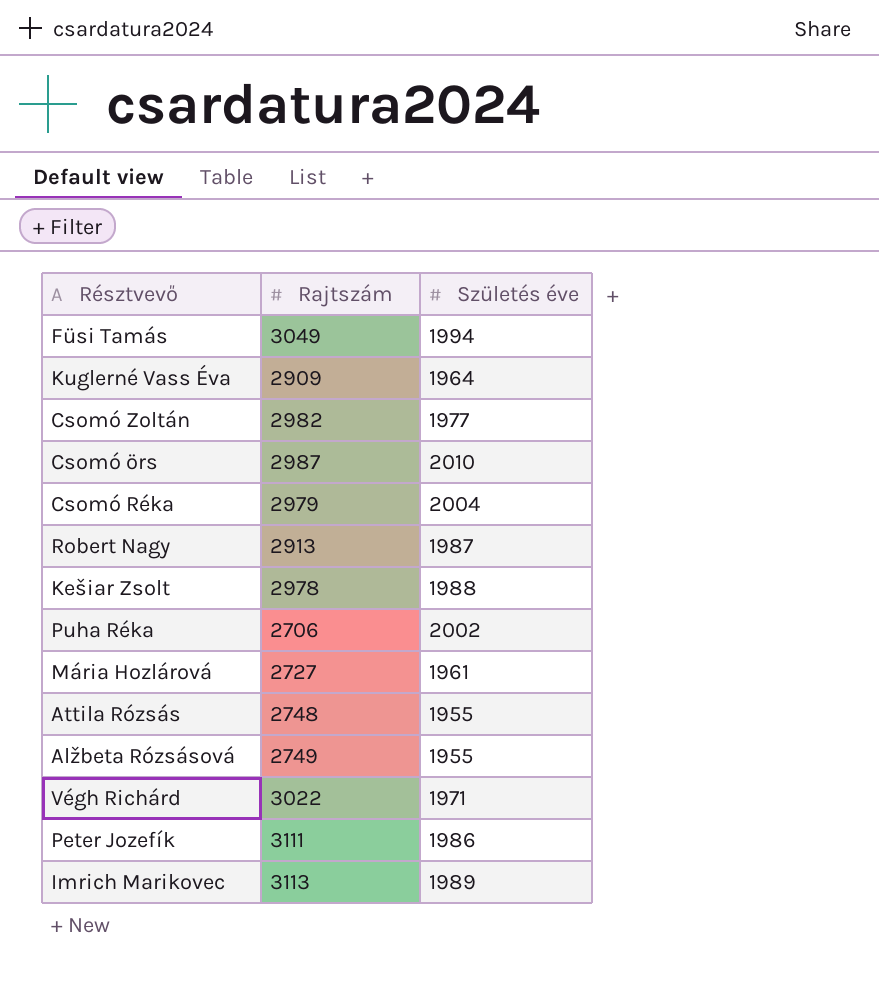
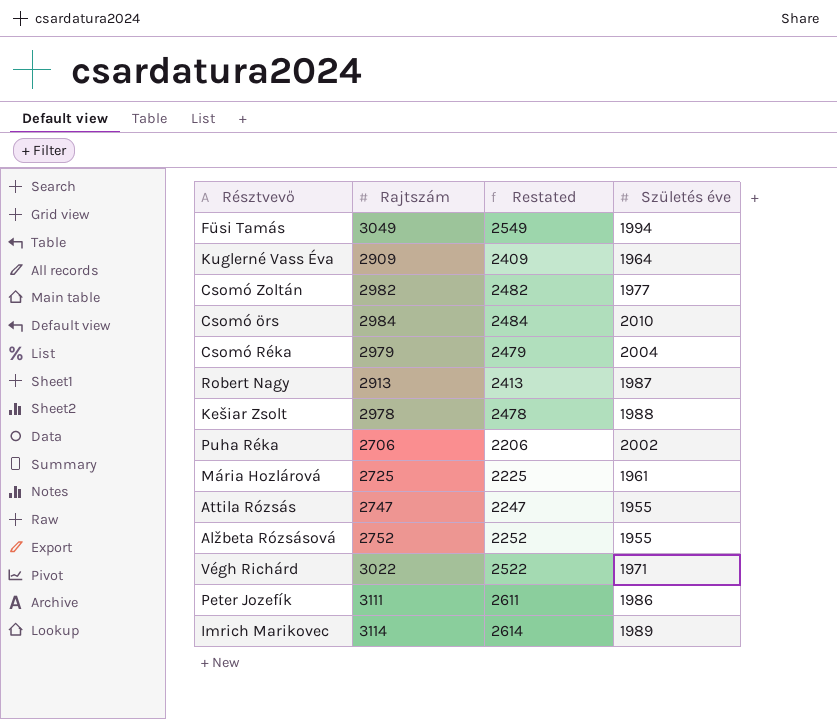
column Restated | formula: none -> [Rajtszám] - 500
Csomó örs | Rajtszám: 2987 -> 2984
Mária Hozlárová | Rajtszám: 2727 -> 2725
Attila Rózsás | Rajtszám: 2748 -> 2747
Alžbeta Rózsásová | Rajtszám: 2749 -> 2752
Imrich Marikovec | Rajtszám: 3113 -> 3114

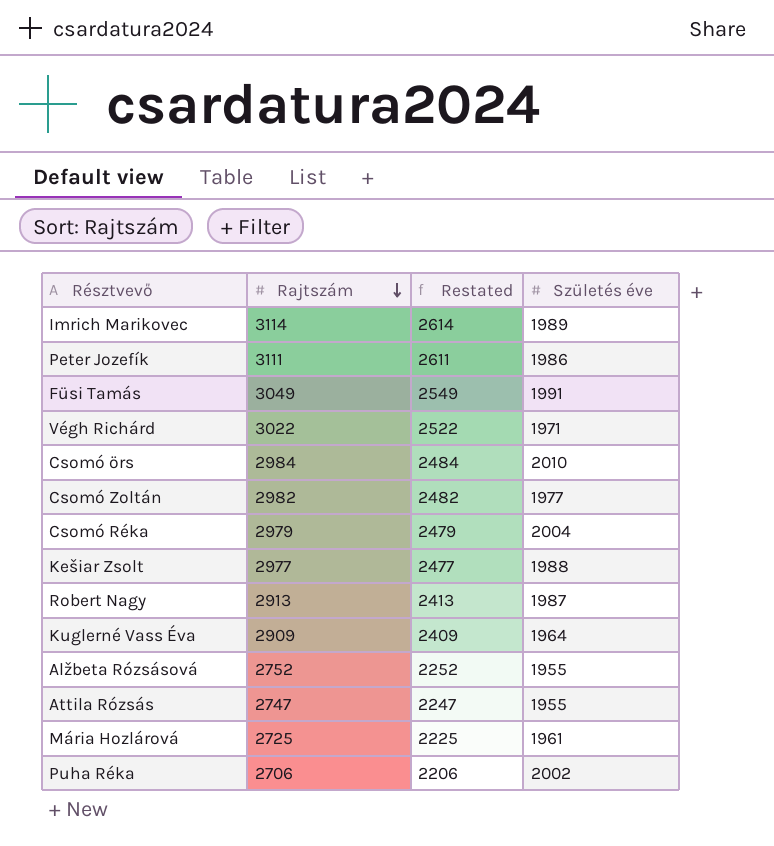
row order: none -> Rajtszám descending
Füsi Tamás | Születés éve: 1994 -> 1991
Kešiar Zsolt | Rajtszám: 2978 -> 2977
Kešiar Zsolt | Restated: 2478 -> 2477

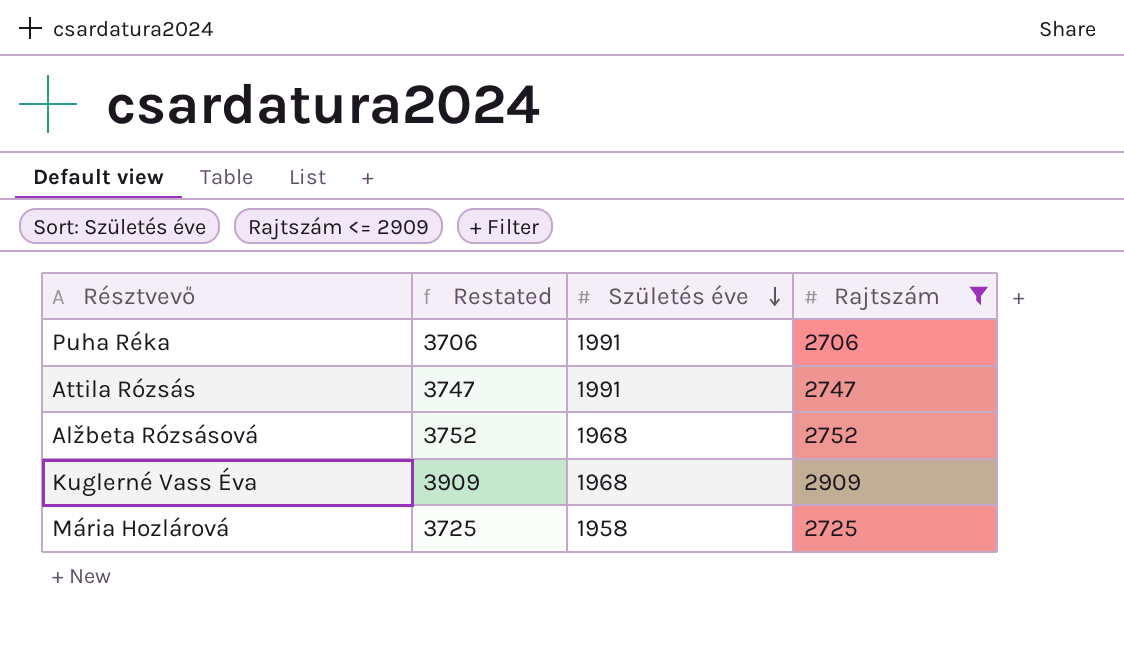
filter: none -> Rajtszám <= 2909
row order: Rajtszám descending -> Születés éve descending
column Restated | formula: [Rajtszám] - 500 -> [Rajtszám] + 1000
column Rajtszám | position: 2 -> 4
Puha Réka | Születés éve: 2002 -> 1991
Attila Rózsás | Születés éve: 1955 -> 1991
Alžbeta Rózsásová | Születés éve: 1955 -> 1968
Kuglerné Vass Éva | Születés éve: 1964 -> 1968
Mária Hozlárová | Születés éve: 1961 -> 1958

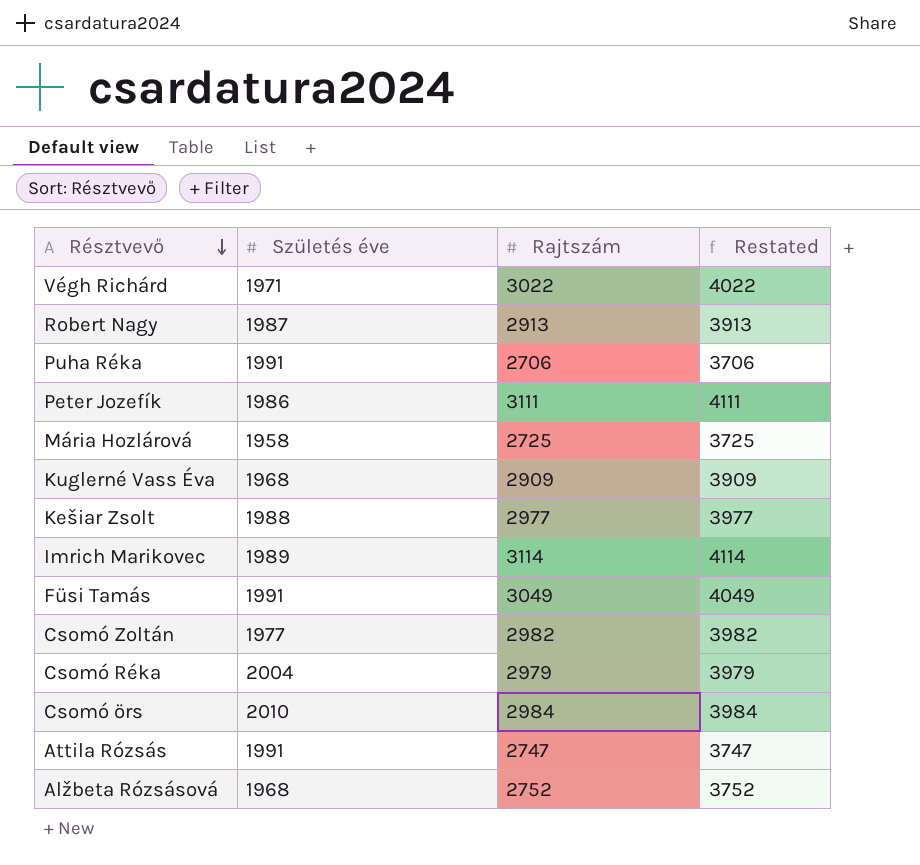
filter: Rajtszám <= 2909 -> none
row order: Születés éve descending -> Résztvevő descending
column Restated | position: 2 -> 4

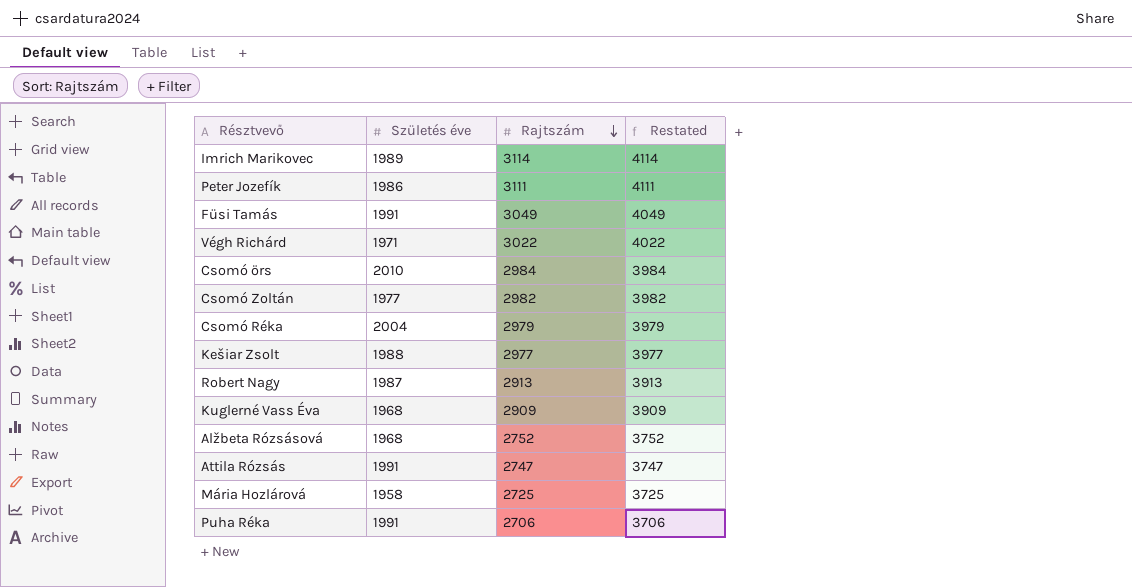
row order: Résztvevő descending -> Rajtszám descending

